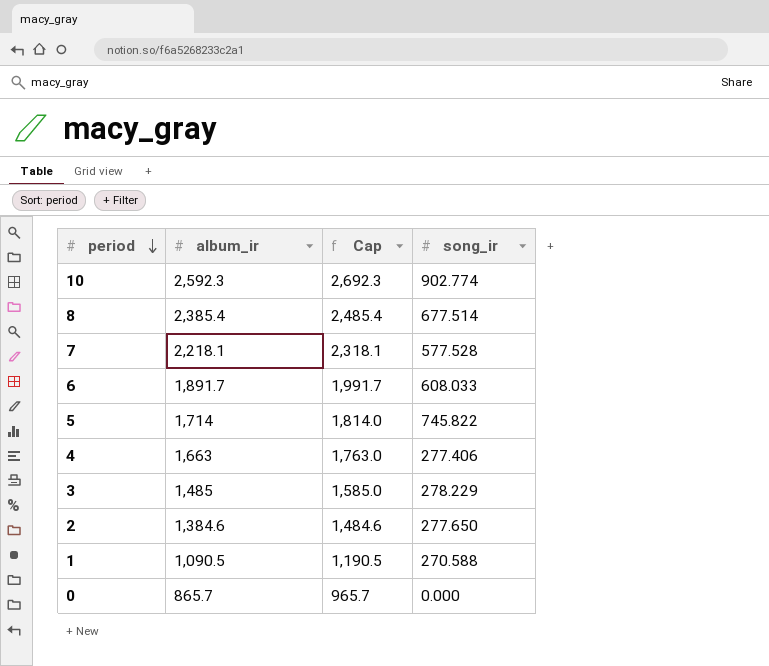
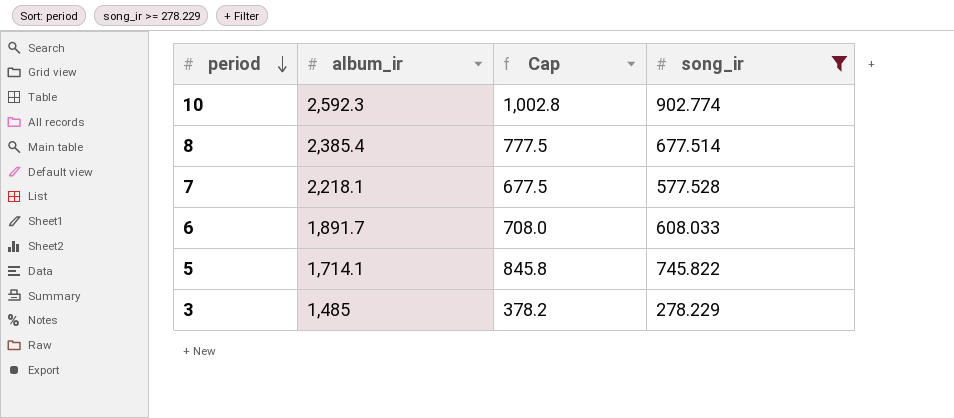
filter: none -> song_ir >= 278.229
column Cap | formula: [album_ir] + 100 -> [song_ir] + 100
5 | album_ir: 1,714 -> 1,714.1

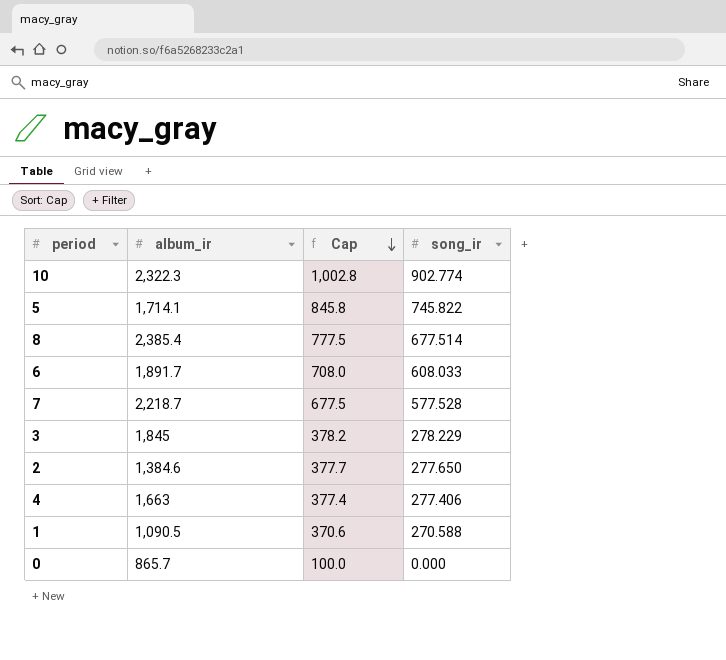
filter: song_ir >= 278.229 -> none
row order: period descending -> Cap descending
10 | album_ir: 2,592.3 -> 2,322.3
7 | album_ir: 2,218.1 -> 2,218.7
3 | album_ir: 1,485 -> 1,845

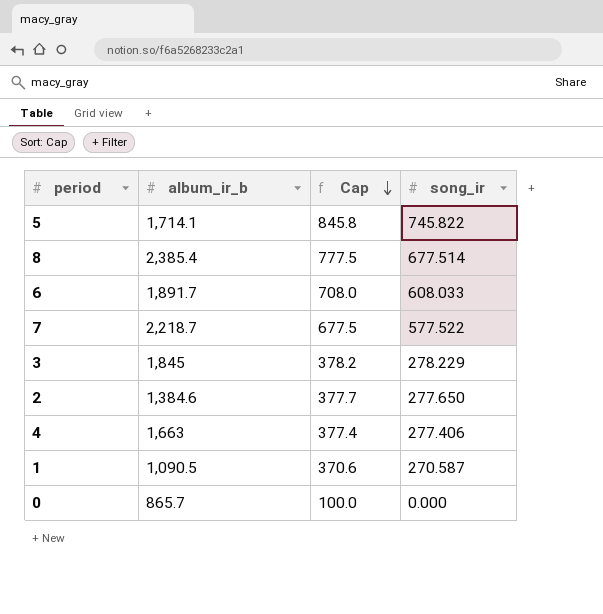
column name: album_ir -> album_ir_b
row 10: 2,322.3 | 1,002.8 | 902.774 -> none
7 | song_ir: 577.528 -> 577.522
1 | song_ir: 270.588 -> 270.587

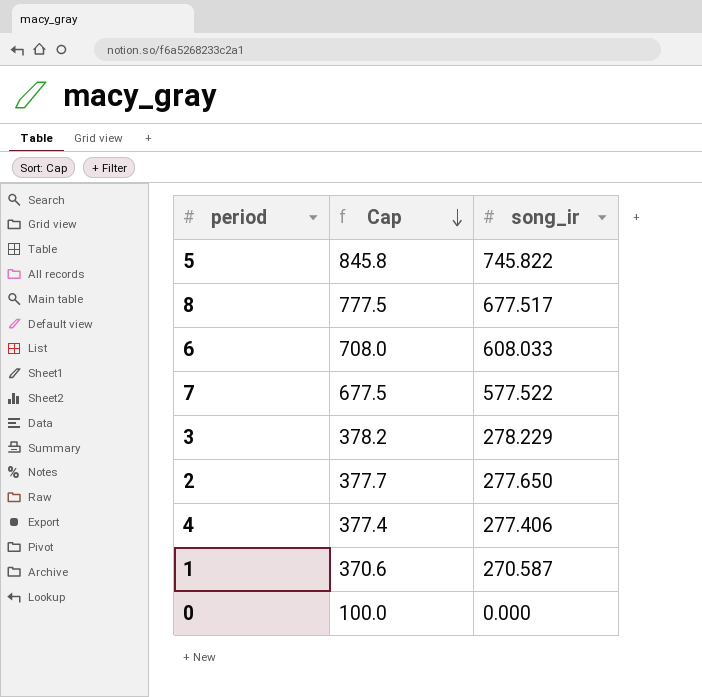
column album_ir_b | position: 2 -> none
8 | song_ir: 677.514 -> 677.517

